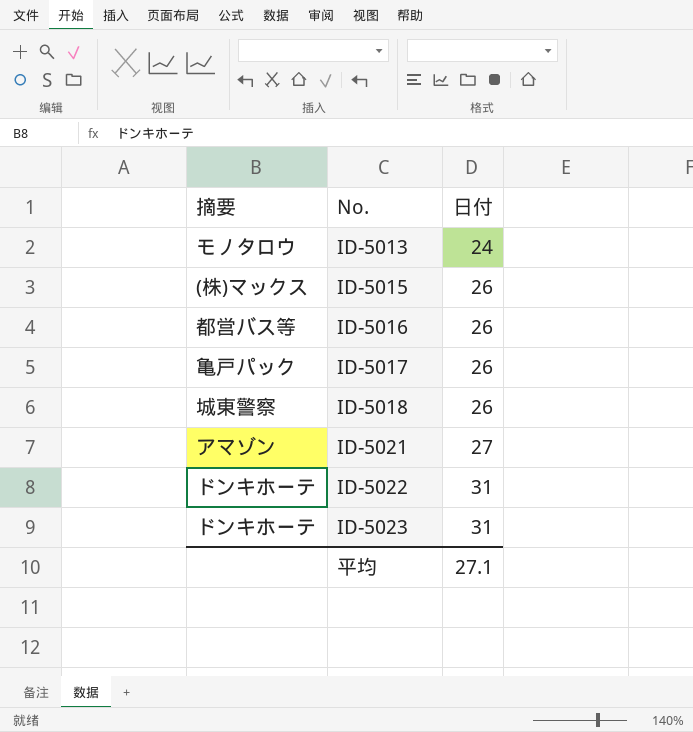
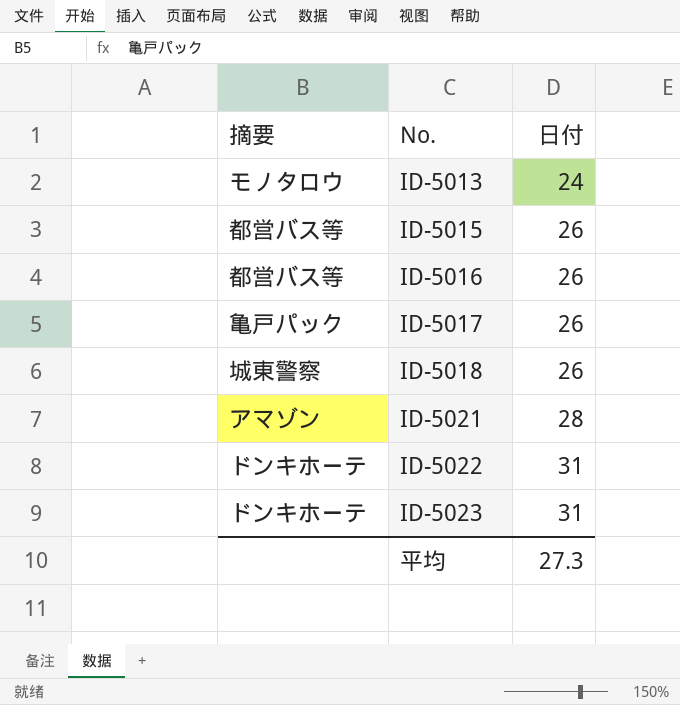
ID-5015 | 摘要: (株)マックス -> 都営バス等
ID-5021 | 日付: 27 -> 28
平均 | 日付: 27.1 -> 27.3

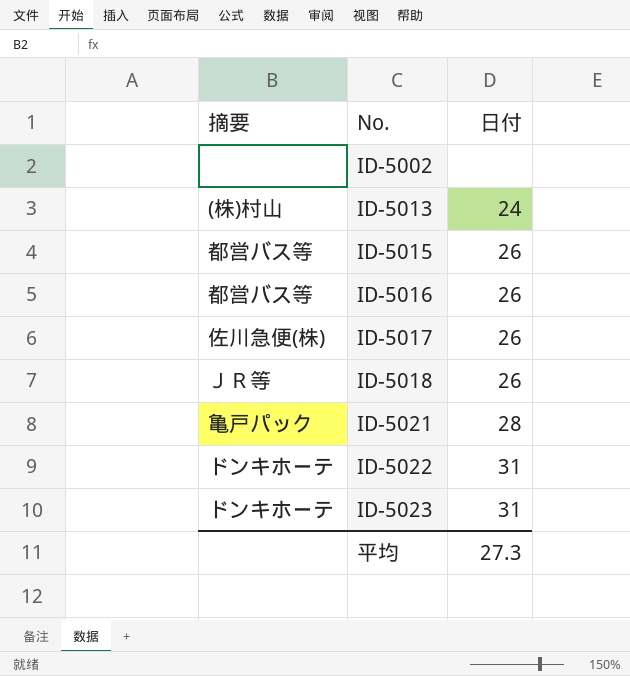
row ID-5002: none -> none | none
ID-5013 | 摘要: モノタロウ -> (株)村山
ID-5017 | 摘要: 亀戸パック -> 佐川急便(株)
ID-5018 | 摘要: 城東警察 -> ＪＲ等
ID-5021 | 摘要: アマゾン -> 亀戸パック

